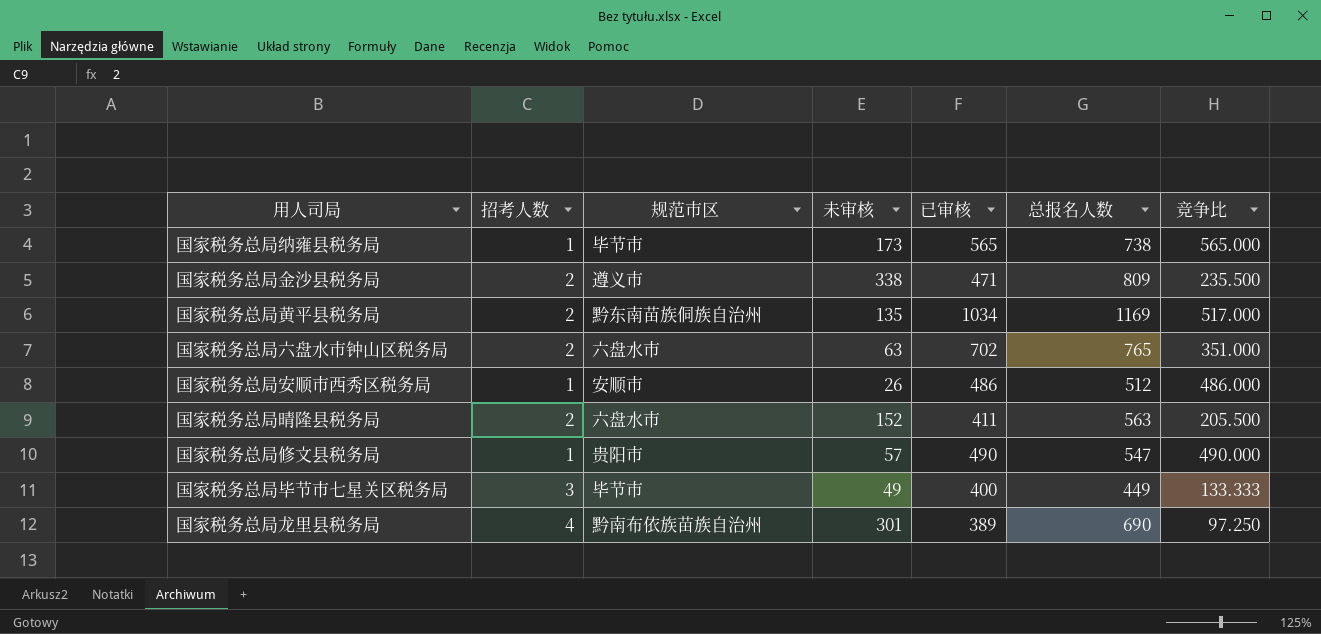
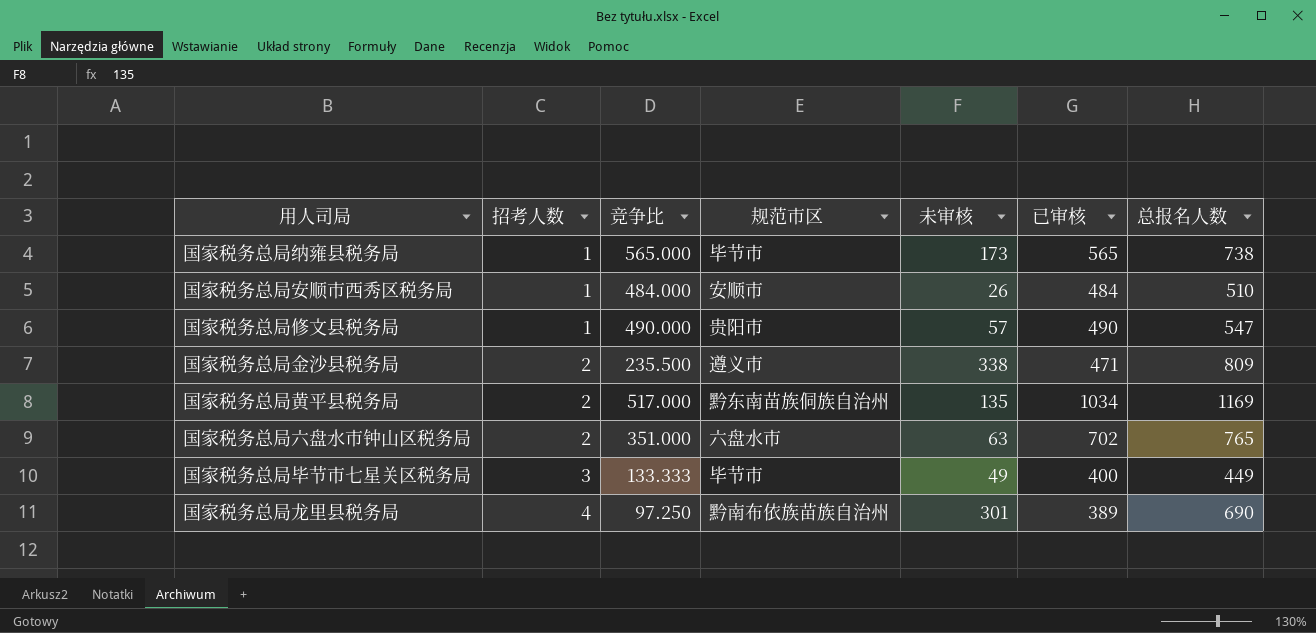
row order: none -> 招考人数 ascending
column 竞争比 | position: 7 -> 3
row 国家税务总局晴隆县税务局: 2 | 六盘水市 | 152 | 411 | 563 | 205.500 -> none
国家税务总局安顺市西秀区税务局 | 竞争比: 486.000 -> 484.000
国家税务总局安顺市西秀区税务局 | 已审核: 486 -> 484
国家税务总局安顺市西秀区税务局 | 总报名人数: 512 -> 510

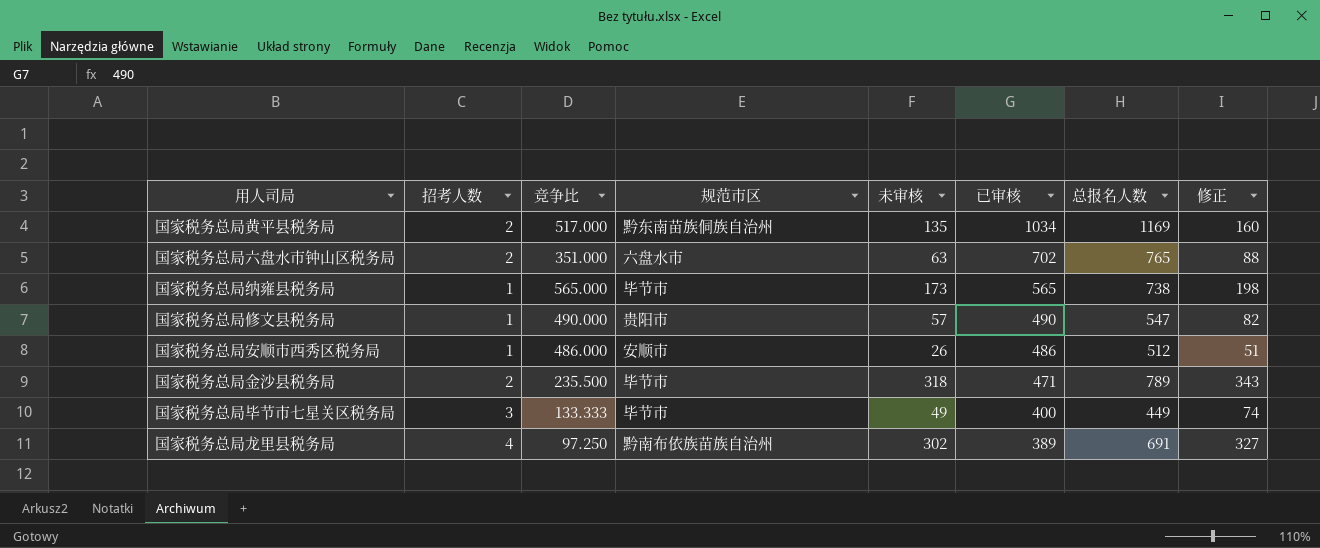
row order: 招考人数 ascending -> 已审核 descending
column 修正 | formula: none -> [未审核] + 25
国家税务总局安顺市西秀区税务局 | 竞争比: 484.000 -> 486.000
国家税务总局安顺市西秀区税务局 | 已审核: 484 -> 486
国家税务总局安顺市西秀区税务局 | 总报名人数: 510 -> 512
国家税务总局金沙县税务局 | 规范市区: 遵义市 -> 毕节市
国家税务总局金沙县税务局 | 未审核: 338 -> 318
国家税务总局金沙县税务局 | 总报名人数: 809 -> 789
国家税务总局龙里县税务局 | 未审核: 301 -> 302
国家税务总局龙里县税务局 | 总报名人数: 690 -> 691

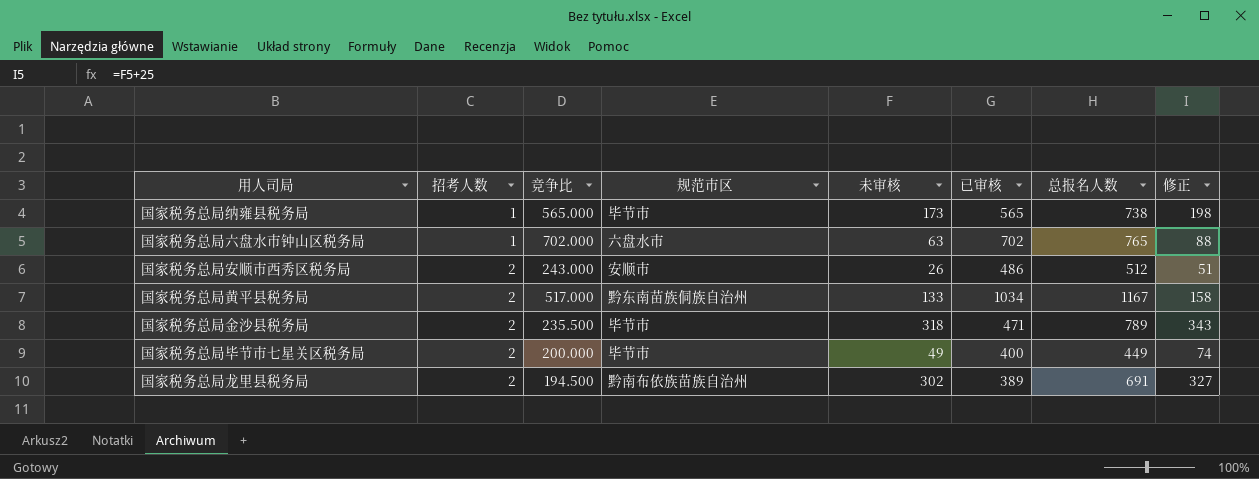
row order: 已审核 descending -> 招考人数 ascending
row 国家税务总局修文县税务局: 1 | 490.000 | 贵阳市 | 57 | 490 | 547 | 82 -> none
国家税务总局六盘水市钟山区税务局 | 招考人数: 2 -> 1
国家税务总局六盘水市钟山区税务局 | 竞争比: 351.000 -> 702.000
国家税务总局安顺市西秀区税务局 | 招考人数: 1 -> 2
国家税务总局安顺市西秀区税务局 | 竞争比: 486.000 -> 243.000
国家税务总局黄平县税务局 | 未审核: 135 -> 133
国家税务总局黄平县税务局 | 总报名人数: 1169 -> 1167
国家税务总局黄平县税务局 | 修正: 160 -> 158
国家税务总局毕节市七星关区税务局 | 招考人数: 3 -> 2
国家税务总局毕节市七星关区税务局 | 竞争比: 133.333 -> 200.000
国家税务总局龙里县税务局 | 招考人数: 4 -> 2
国家税务总局龙里县税务局 | 竞争比: 97.250 -> 194.500

